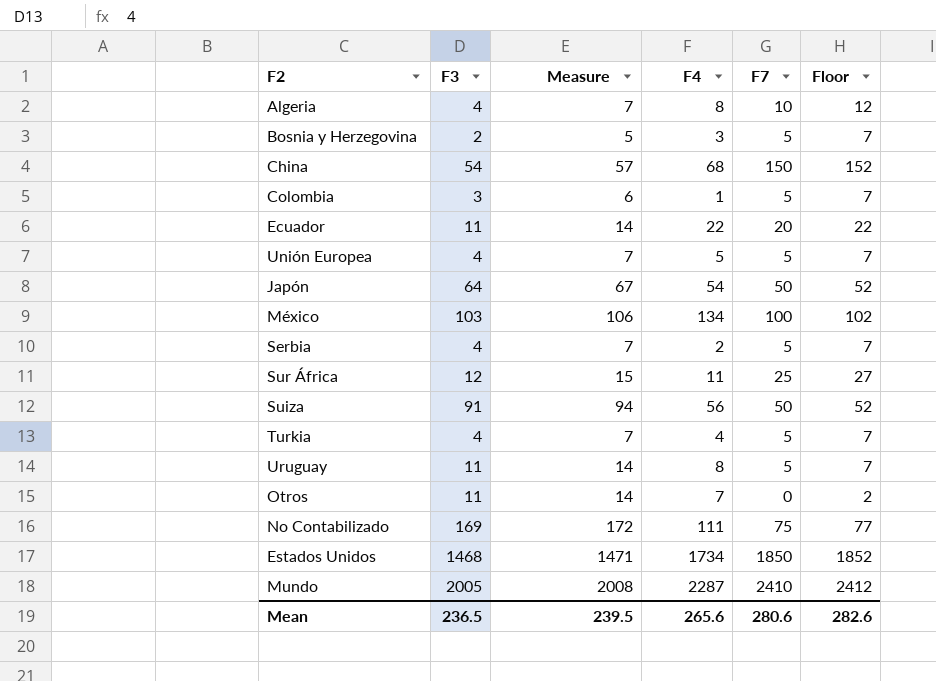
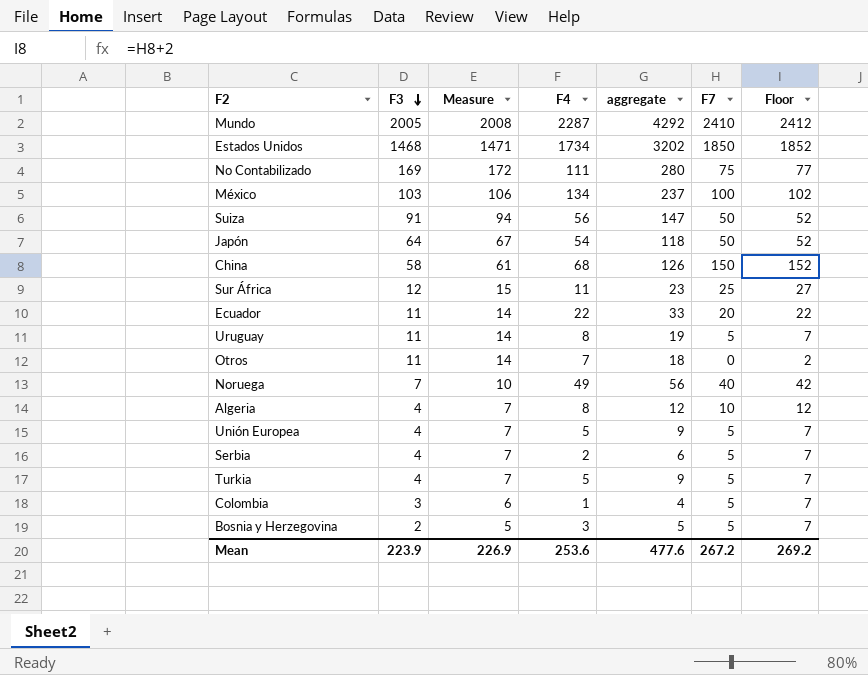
row order: none -> F3 descending
column aggregate | formula: none -> [F3] + [F4]
China | F3: 54 -> 58
China | Measure: 57 -> 61
row Noruega: none -> 7 | 10 | 49 | 56 | 40 | 42
Turkia | F4: 4 -> 5
Mean | F3: 236.5 -> 223.9
Mean | Measure: 239.5 -> 226.9
Mean | F4: 265.6 -> 253.6
Mean | F7: 280.6 -> 267.2
Mean | Floor: 282.6 -> 269.2

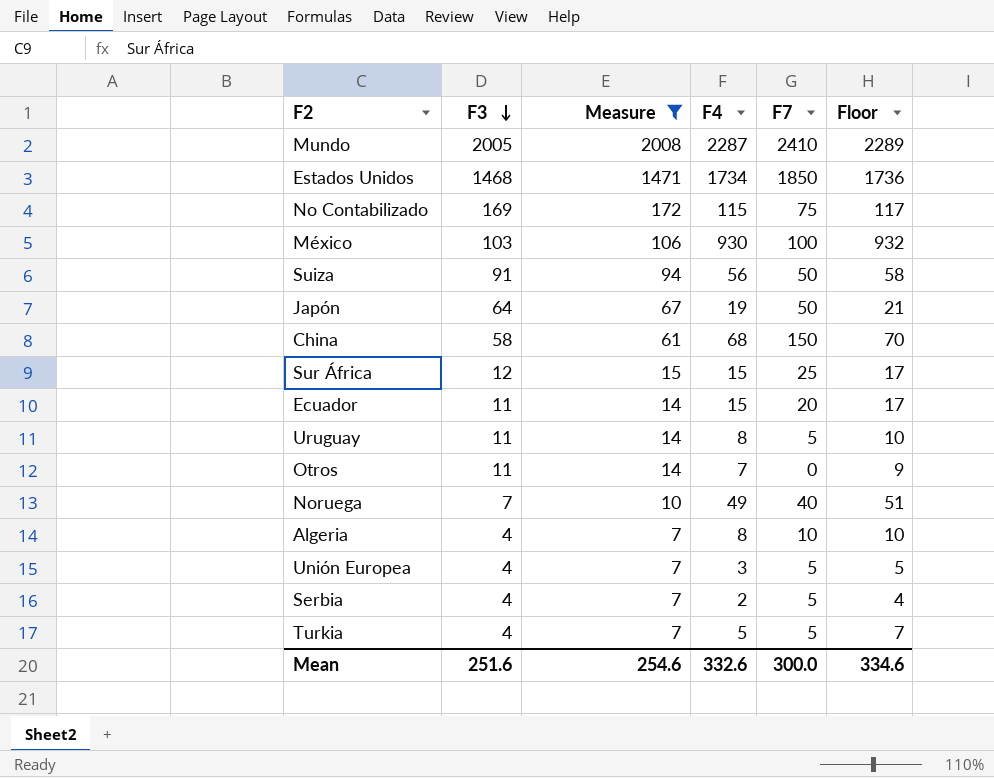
filter: none -> Measure >= 7
column aggregate | formula: [F3] + [F4] -> none
column Floor | formula: [F7] + 2 -> [F4] + 2
No Contabilizado | F4: 111 -> 115
México | F4: 134 -> 930
Japón | F4: 54 -> 19
Sur África | F4: 11 -> 15
Ecuador | F4: 22 -> 15
Unión Europea | F4: 5 -> 3
Mean | F3: 223.9 -> 251.6
Mean | Measure: 226.9 -> 254.6
Mean | F4: 253.6 -> 332.6
Mean | F7: 267.2 -> 300.0
Mean | Floor: 269.2 -> 334.6

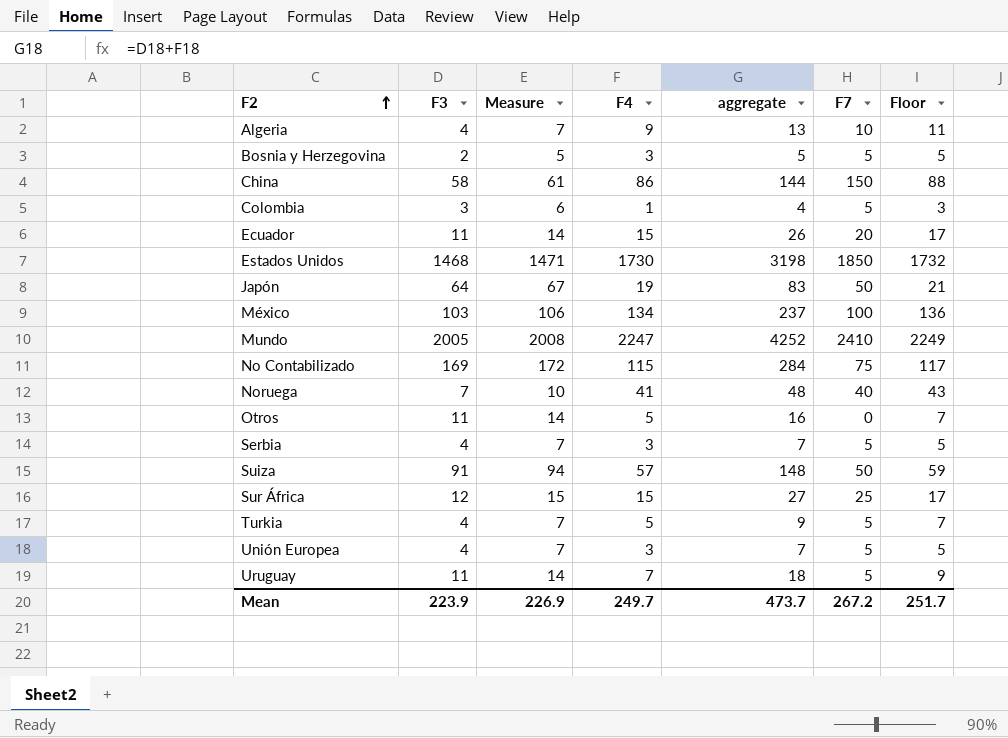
filter: Measure >= 7 -> none
row order: F3 descending -> F2 ascending
column aggregate | formula: none -> [F3] + [F4]
Algeria | F4: 8 -> 9
Algeria | Floor: 10 -> 11
China | F4: 68 -> 86
China | Floor: 70 -> 88
Estados Unidos | F4: 1734 -> 1730
Estados Unidos | Floor: 1736 -> 1732
México | F4: 930 -> 134
México | Floor: 932 -> 136
Mundo | F4: 2287 -> 2247
Mundo | Floor: 2289 -> 2249
Noruega | F4: 49 -> 41
Noruega | Floor: 51 -> 43
Otros | F4: 7 -> 5
Otros | Floor: 9 -> 7
Serbia | F4: 2 -> 3
Serbia | Floor: 4 -> 5
Suiza | F4: 56 -> 57
Suiza | Floor: 58 -> 59
Uruguay | F4: 8 -> 7
Uruguay | Floor: 10 -> 9
Mean | F3: 251.6 -> 223.9
Mean | Measure: 254.6 -> 226.9
Mean | F4: 332.6 -> 249.7
Mean | F7: 300.0 -> 267.2
Mean | Floor: 334.6 -> 251.7

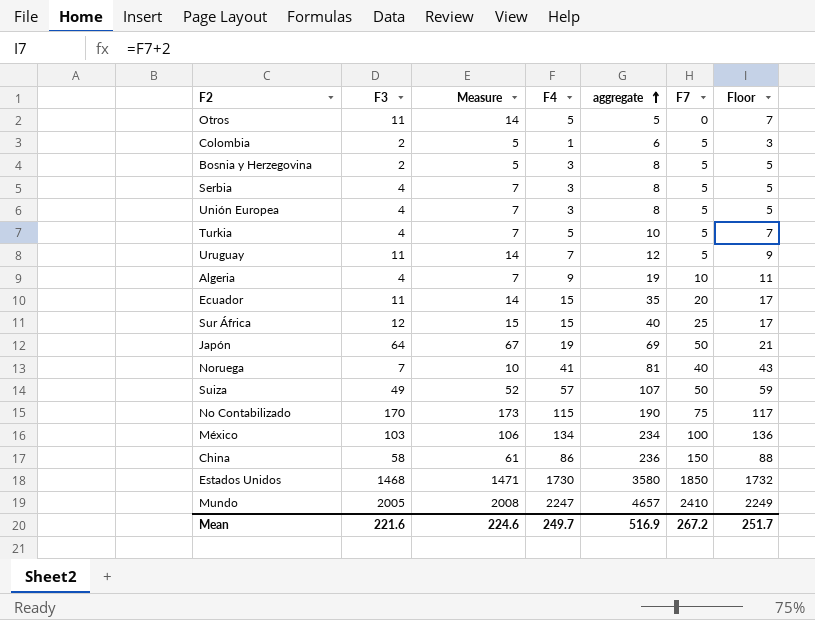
row order: F2 ascending -> aggregate ascending
column aggregate | formula: [F3] + [F4] -> [F4] + [F7]
Colombia | F3: 3 -> 2
Colombia | Measure: 6 -> 5
Suiza | F3: 91 -> 49
Suiza | Measure: 94 -> 52
No Contabilizado | F3: 169 -> 170
No Contabilizado | Measure: 172 -> 173
Mean | F3: 223.9 -> 221.6
Mean | Measure: 226.9 -> 224.6
Mean | aggregate: 473.7 -> 516.9

